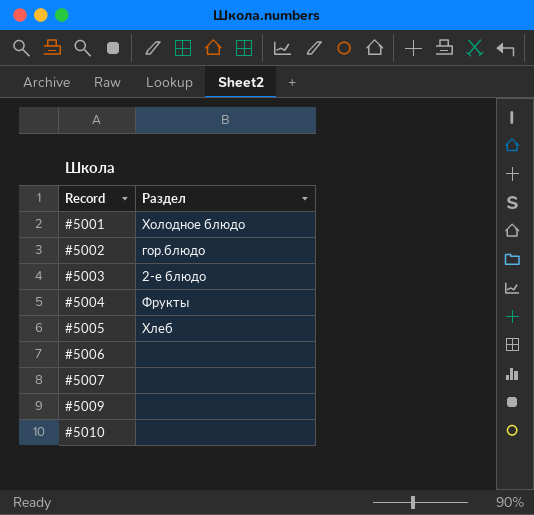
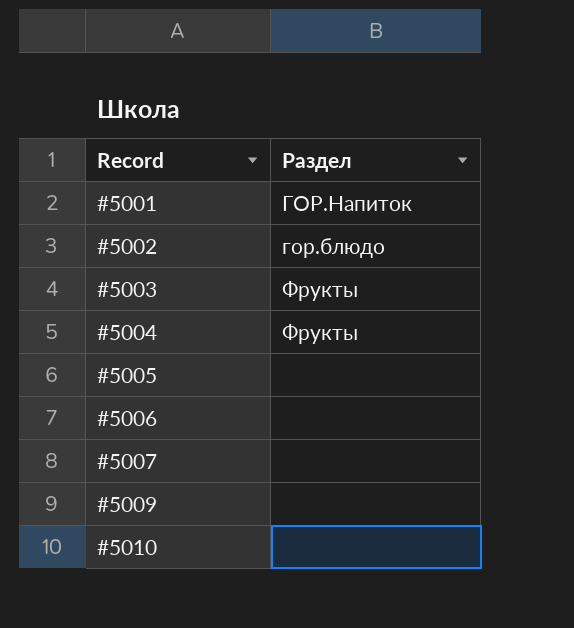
#5001 | Раздел: Холодное блюдо -> ГОР.Напиток
#5003 | Раздел: 2-е блюдо -> Фрукты
#5005 | Раздел: Хлеб -> none

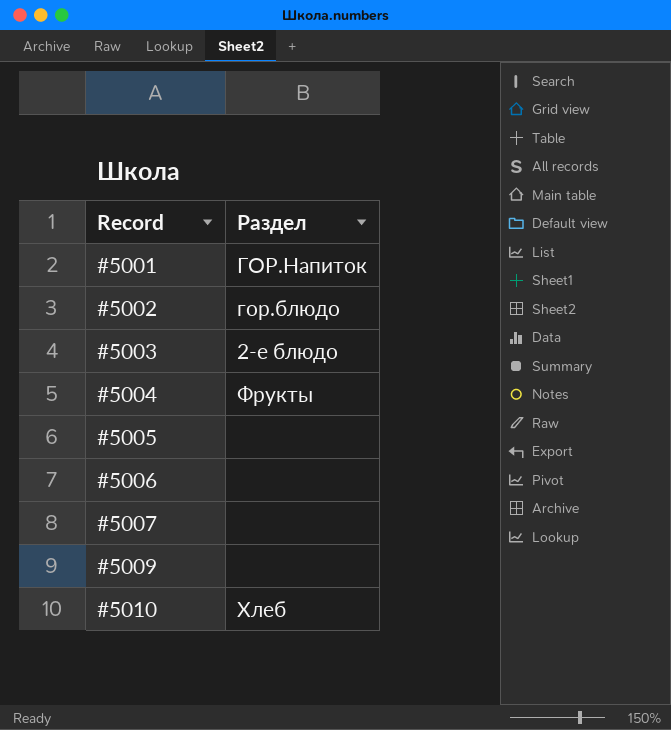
#5003 | Раздел: Фрукты -> 2-е блюдо
#5010 | Раздел: none -> Хлеб

